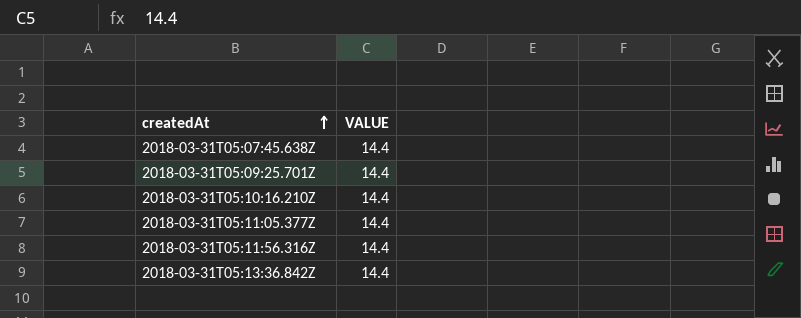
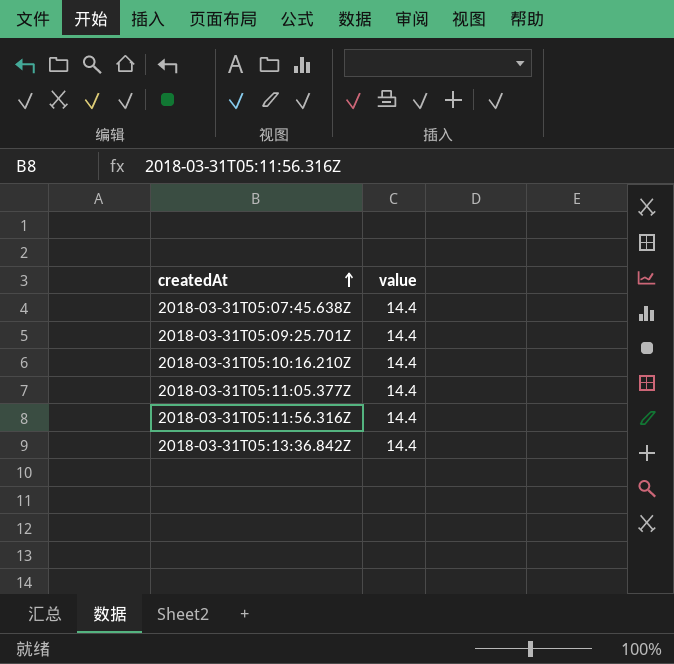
column name: VALUE -> value

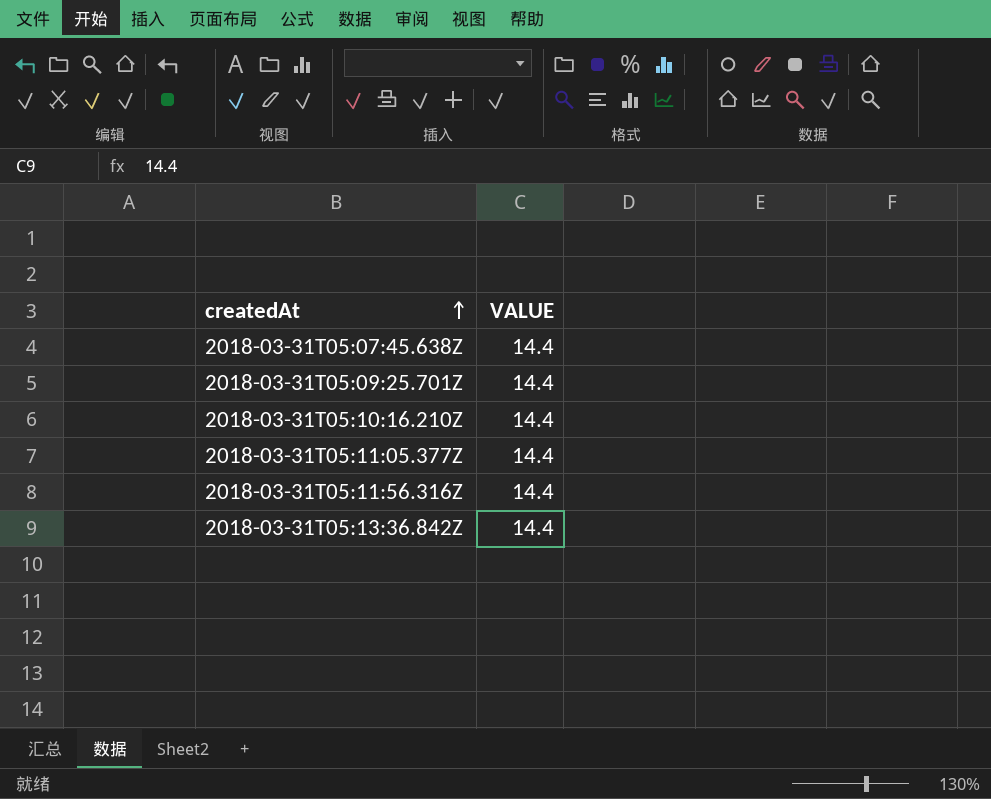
column name: value -> VALUE

